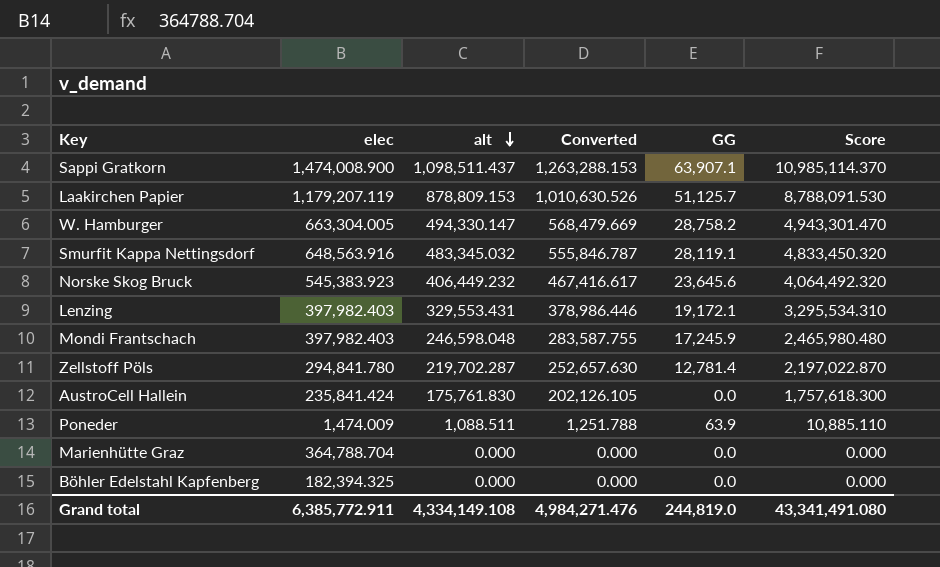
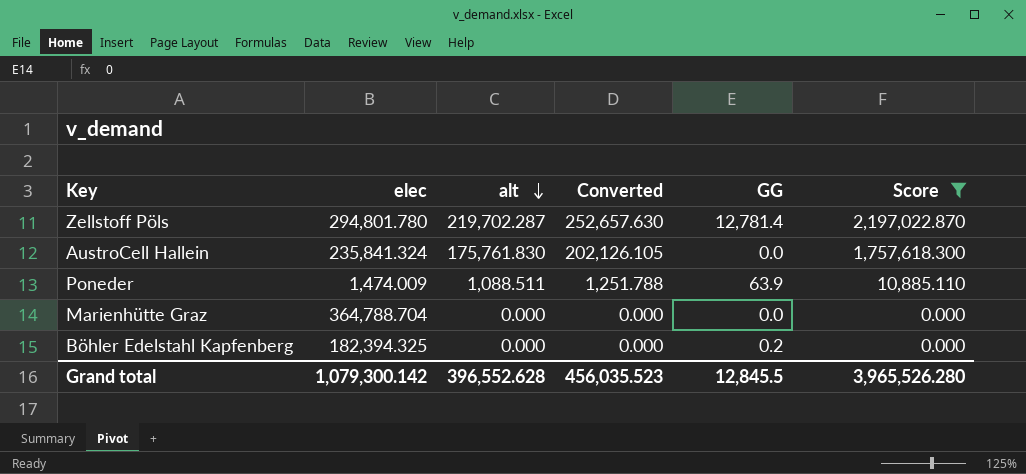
filter: none -> Score <= 2,197,022.870
Zellstoff Pöls | elec: 294,841.780 -> 294,801.780
AustroCell Hallein | elec: 235,841.424 -> 235,841.324
Böhler Edelstahl Kapfenberg | GG: 0.0 -> 0.2
Grand total | elec: 6,385,772.911 -> 1,079,300.142
Grand total | alt: 4,334,149.108 -> 396,552.628
Grand total | Converted: 4,984,271.476 -> 456,035.523
Grand total | GG: 244,819.0 -> 12,845.5
Grand total | Score: 43,341,491.080 -> 3,965,526.280

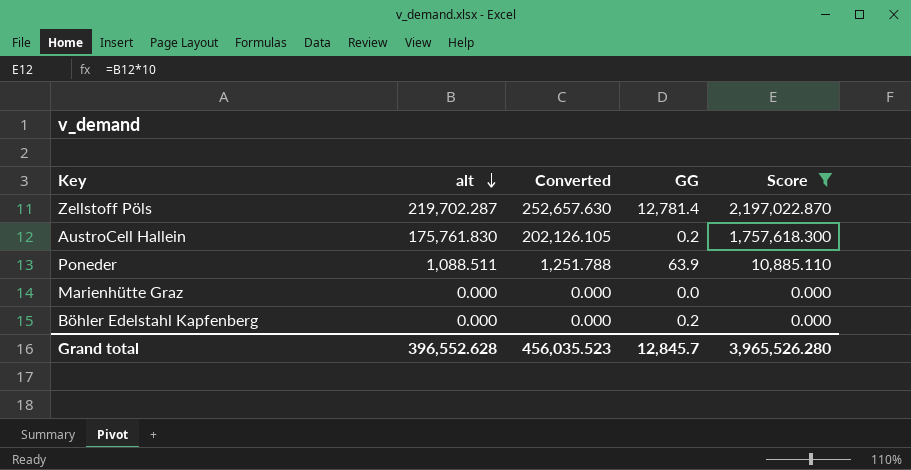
column elec | position: 2 -> none
AustroCell Hallein | GG: 0.0 -> 0.2
Grand total | GG: 12,845.5 -> 12,845.7

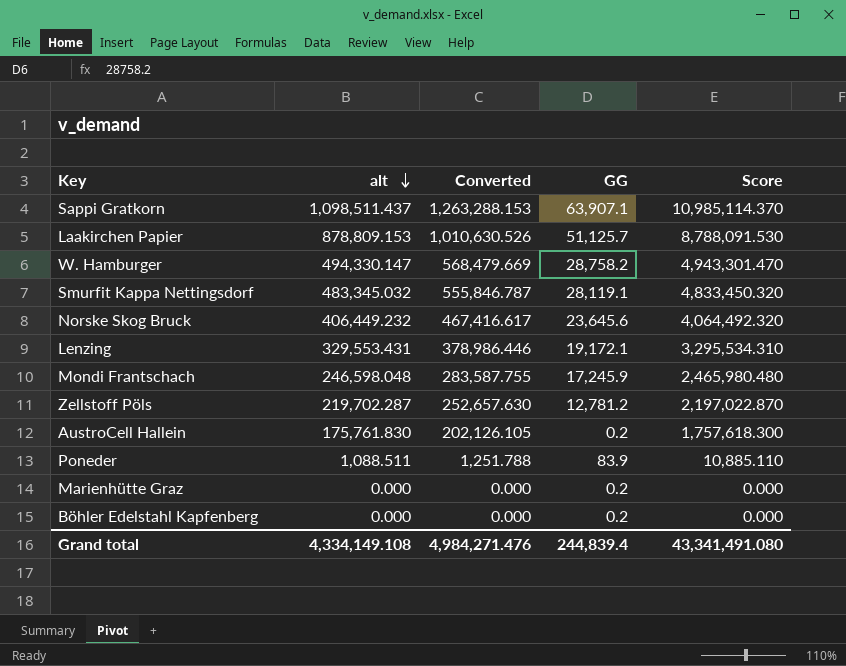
filter: Score <= 2,197,022.870 -> none
Zellstoff Pöls | GG: 12,781.4 -> 12,781.2
Poneder | GG: 63.9 -> 83.9
Marienhütte Graz | GG: 0.0 -> 0.2
Grand total | alt: 396,552.628 -> 4,334,149.108
Grand total | Converted: 456,035.523 -> 4,984,271.476
Grand total | GG: 12,845.7 -> 244,839.4
Grand total | Score: 3,965,526.280 -> 43,341,491.080

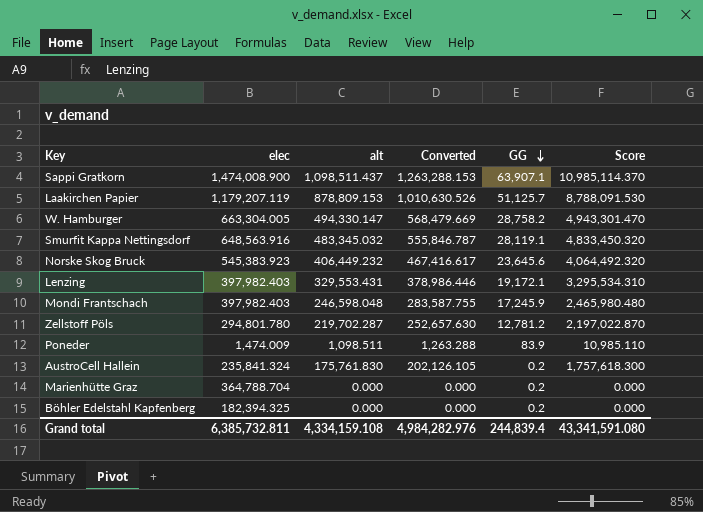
row order: alt descending -> GG descending
column elec | position: none -> 2
Poneder | alt: 1,088.511 -> 1,098.511
Poneder | Converted: 1,251.788 -> 1,263.288
Poneder | Score: 10,885.110 -> 10,985.110
Grand total | alt: 4,334,149.108 -> 4,334,159.108
Grand total | Converted: 4,984,271.476 -> 4,984,282.976
Grand total | Score: 43,341,491.080 -> 43,341,591.080

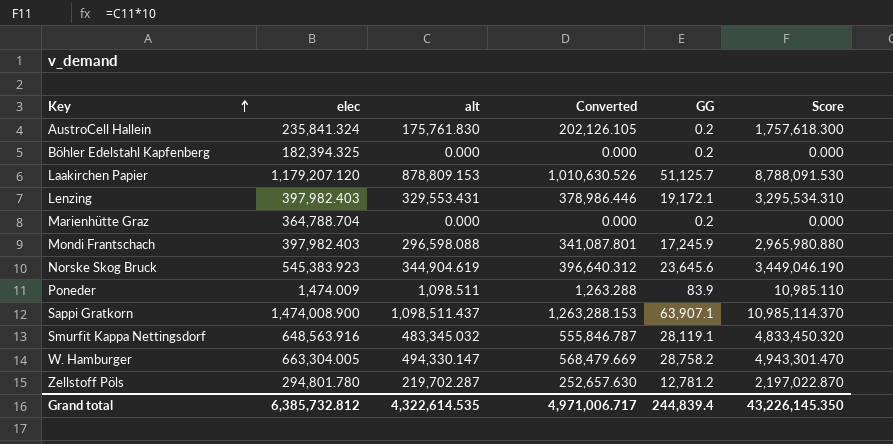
row order: GG descending -> Key ascending
Laakirchen Papier | elec: 1,179,207.119 -> 1,179,207.120
Mondi Frantschach | alt: 246,598.048 -> 296,598.088
Mondi Frantschach | Converted: 283,587.755 -> 341,087.801
Mondi Frantschach | Score: 2,465,980.480 -> 2,965,980.880
Norske Skog Bruck | alt: 406,449.232 -> 344,904.619
Norske Skog Bruck | Converted: 467,416.617 -> 396,640.312
Norske Skog Bruck | Score: 4,064,492.320 -> 3,449,046.190
Grand total | elec: 6,385,732.811 -> 6,385,732.812
Grand total | alt: 4,334,159.108 -> 4,322,614.535
Grand total | Converted: 4,984,282.976 -> 4,971,006.717
Grand total | Score: 43,341,591.080 -> 43,226,145.350

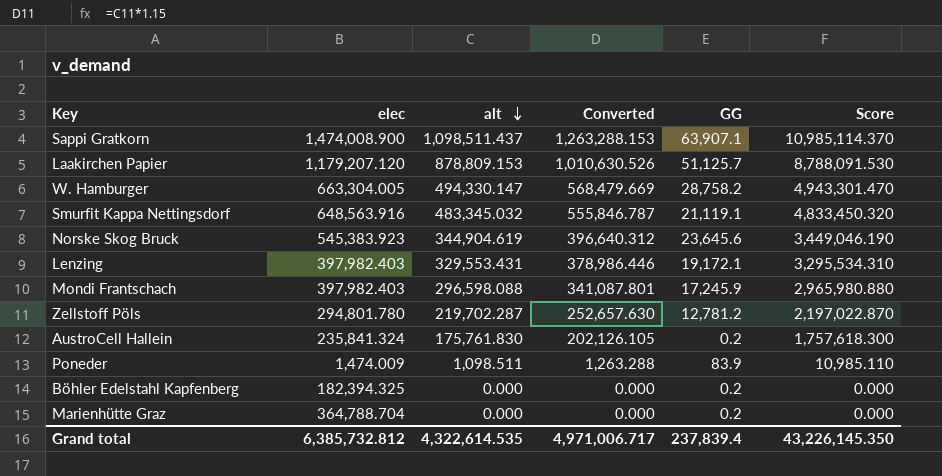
row order: Key ascending -> alt descending
Smurfit Kappa Nettingsdorf | GG: 28,119.1 -> 21,119.1
Grand total | GG: 244,839.4 -> 237,839.4

